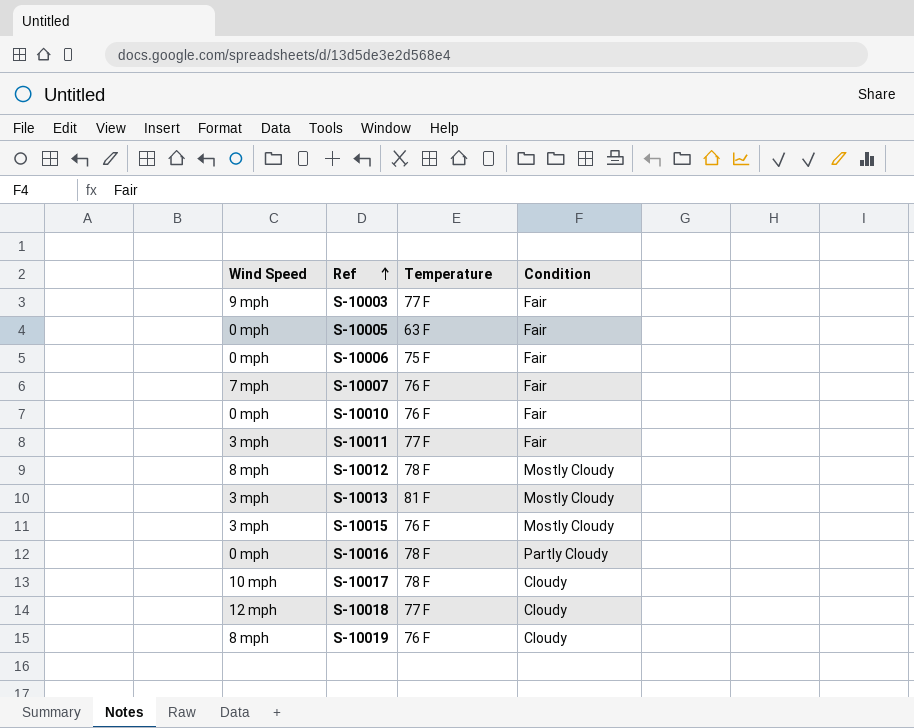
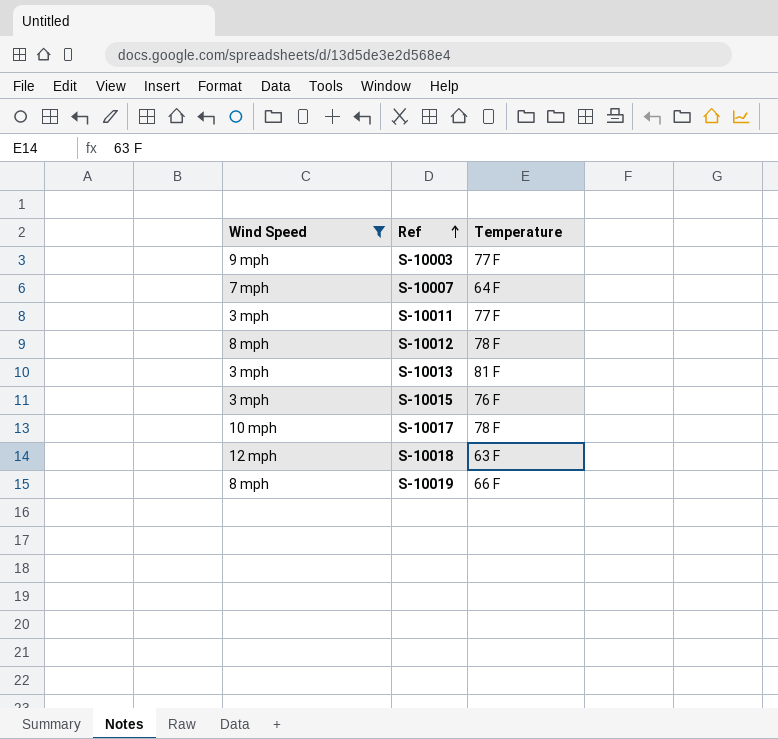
filter: none -> Wind Speed != 0 mph
column Condition | position: 4 -> none
S-10007 | Temperature: 76 F -> 64 F
S-10018 | Temperature: 77 F -> 63 F
S-10019 | Temperature: 76 F -> 66 F

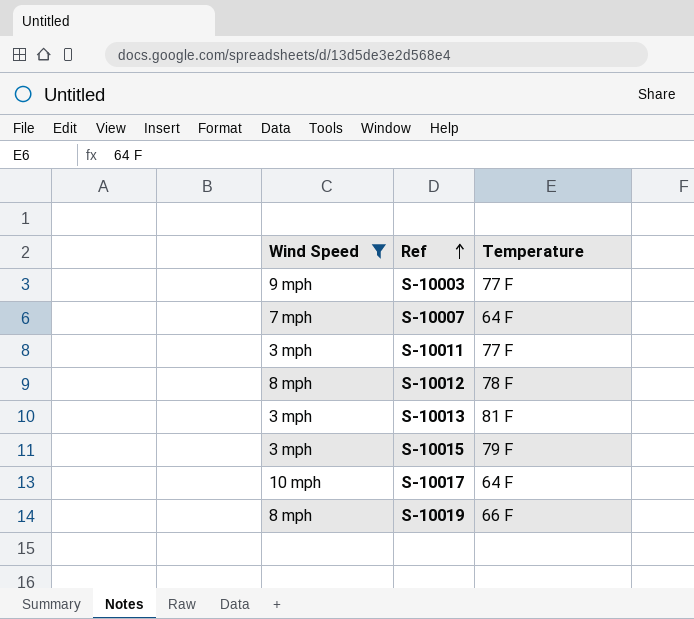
row S-10018: 12 mph | 63 F -> none
S-10015 | Temperature: 76 F -> 79 F
S-10017 | Temperature: 78 F -> 64 F

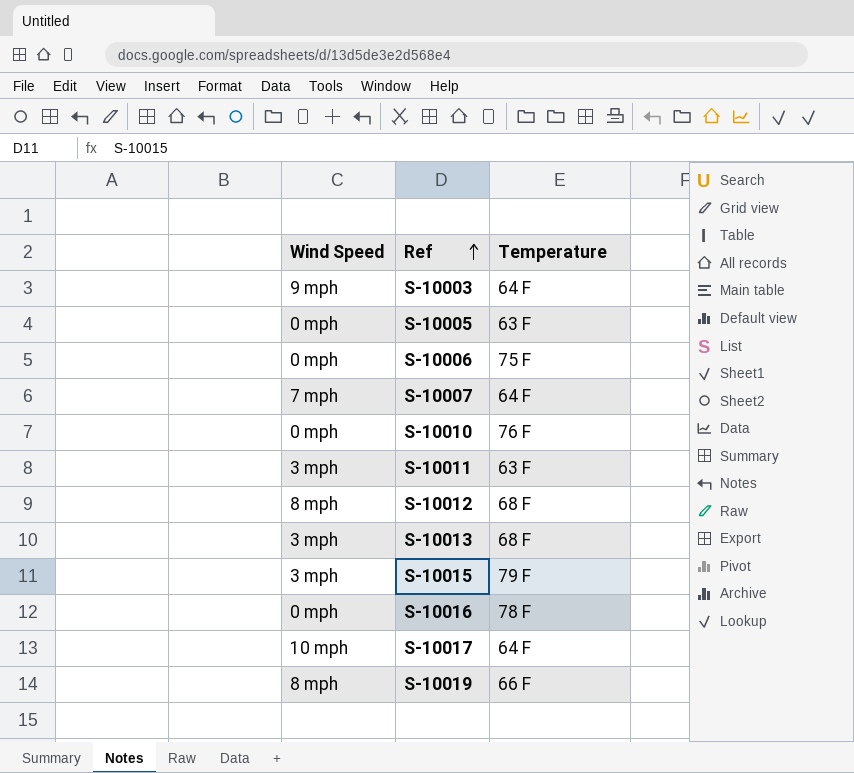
filter: Wind Speed != 0 mph -> none
S-10003 | Temperature: 77 F -> 64 F
S-10011 | Temperature: 77 F -> 63 F
S-10012 | Temperature: 78 F -> 68 F
S-10013 | Temperature: 81 F -> 68 F

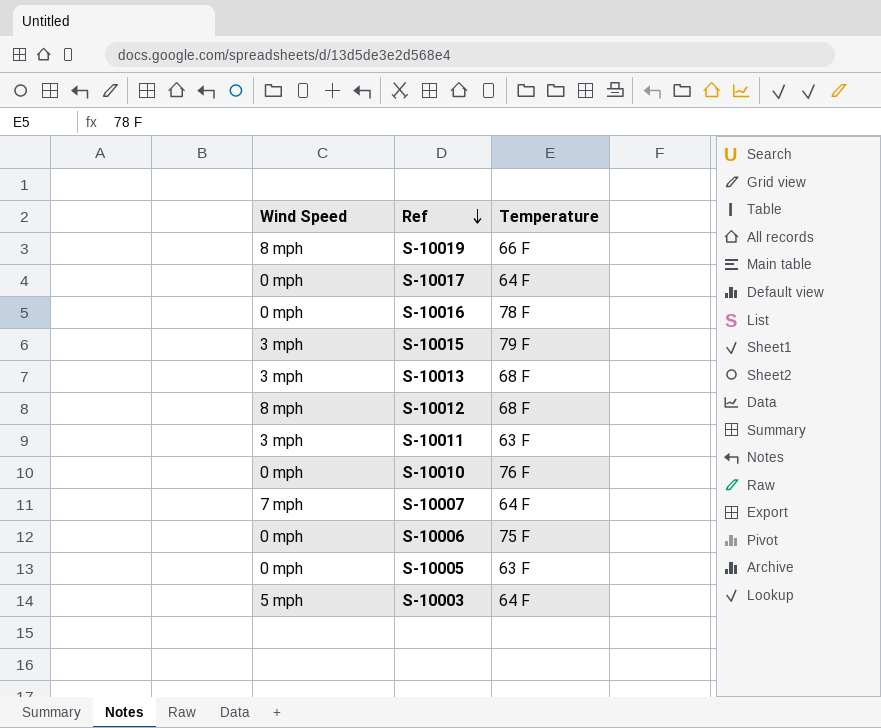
row order: Ref ascending -> Ref descending
S-10017 | Wind Speed: 10 mph -> 0 mph
S-10003 | Wind Speed: 9 mph -> 5 mph

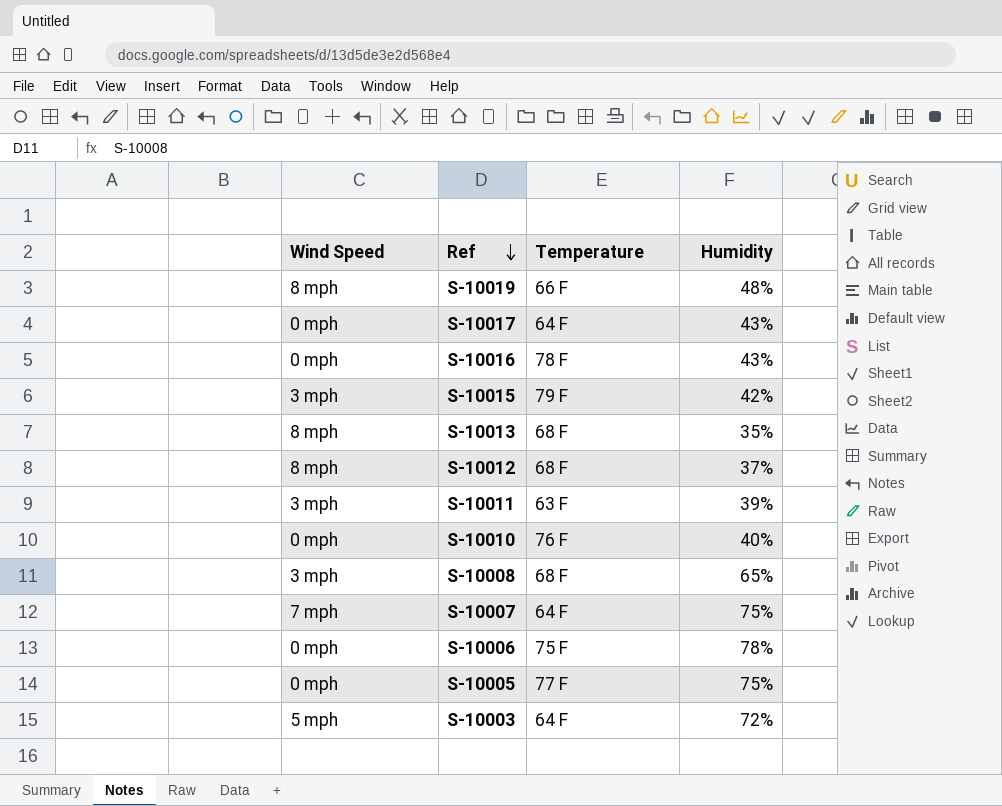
column Humidity | position: none -> 4
S-10013 | Wind Speed: 3 mph -> 8 mph
row S-10008: none -> 3 mph | 68 F | 65%
S-10005 | Temperature: 63 F -> 77 F

